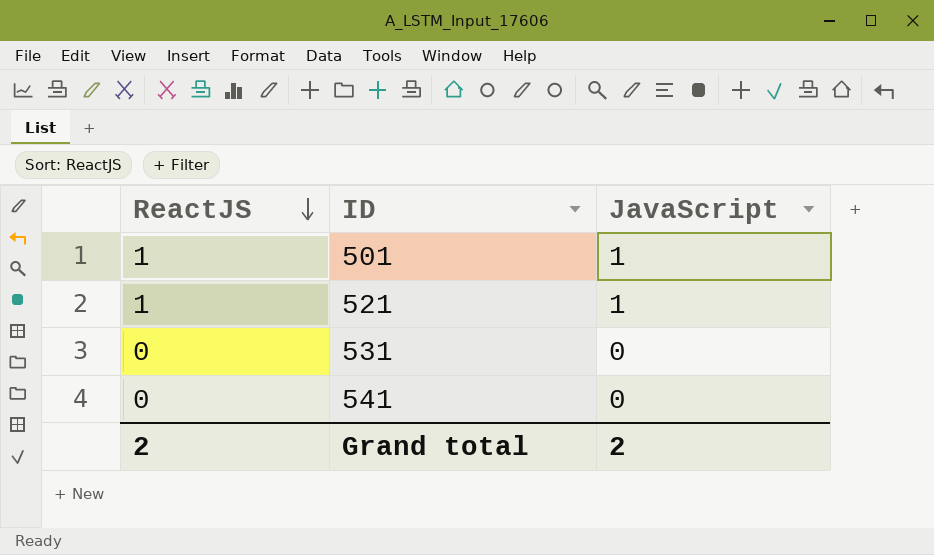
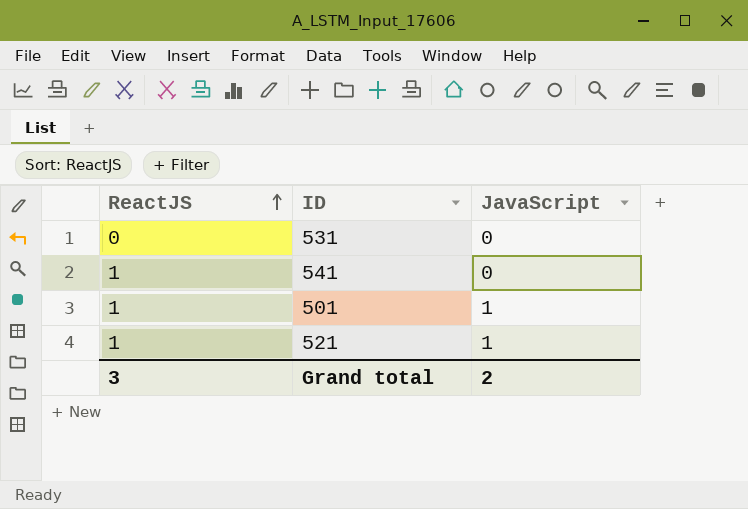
row order: ReactJS descending -> ReactJS ascending
541 | ReactJS: 0 -> 1
Grand total | ReactJS: 2 -> 3

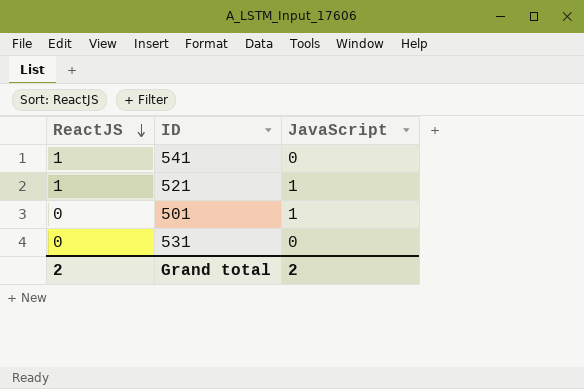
row order: ReactJS ascending -> ReactJS descending
501 | ReactJS: 1 -> 0
Grand total | ReactJS: 3 -> 2

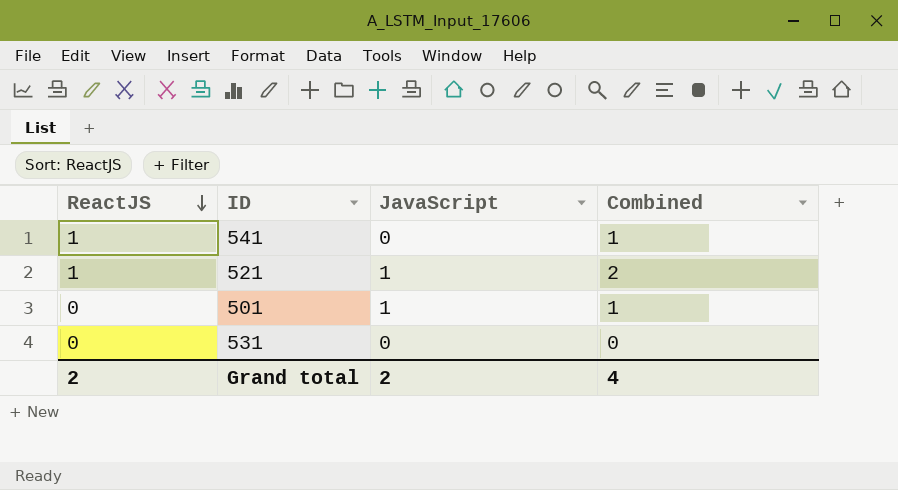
column Combined | formula: none -> [ReactJS] + [JavaScript]

